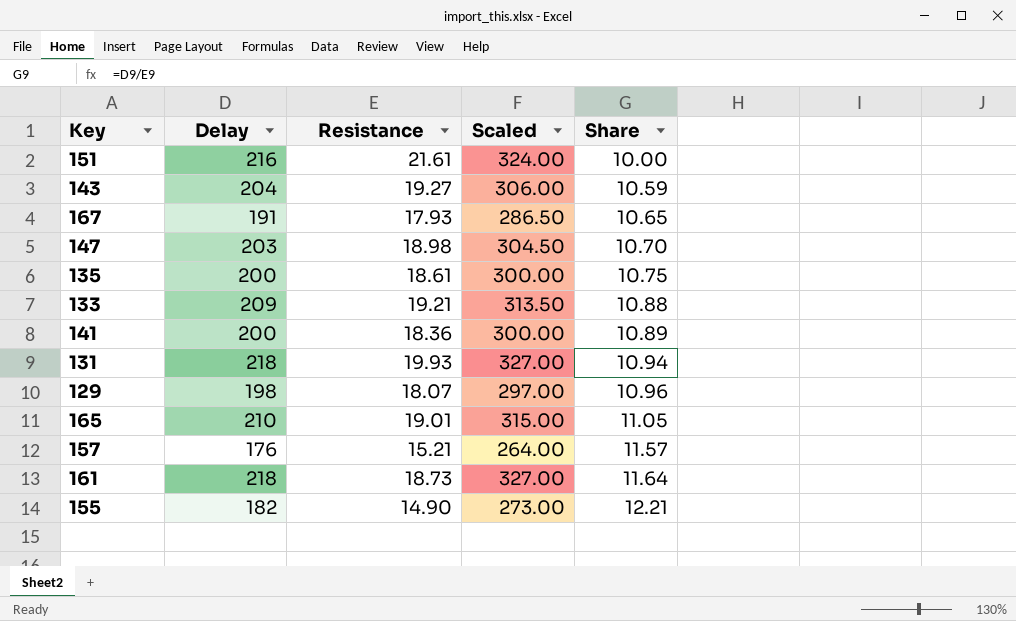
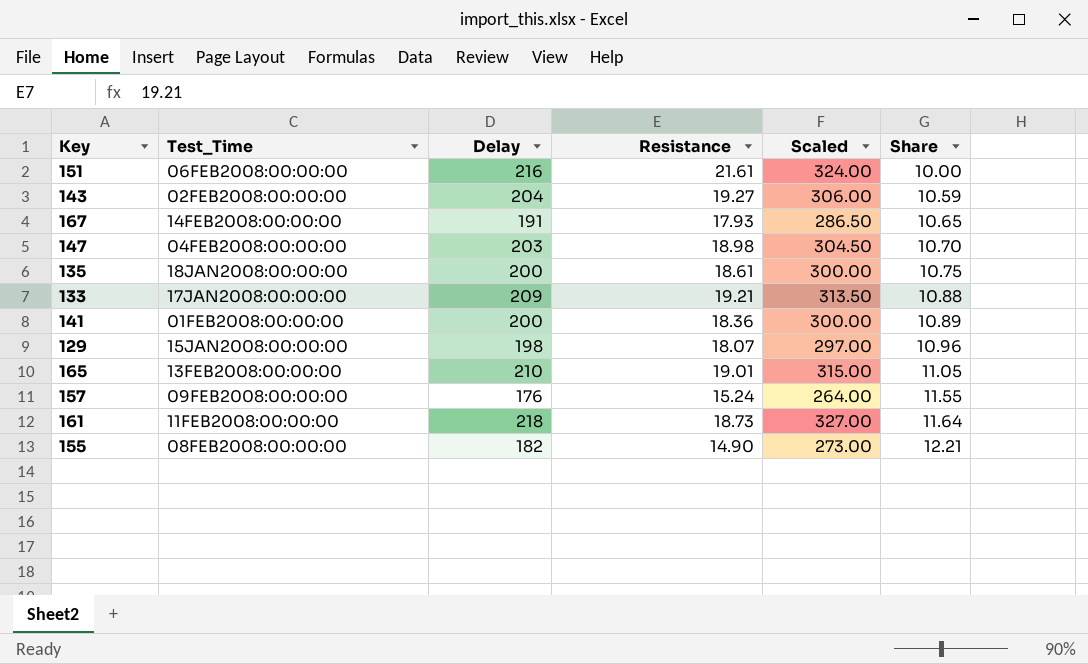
column Test_Time | position: none -> 2
row 131: 218 | 19.93 | 327.00 | 10.94 -> none
157 | Resistance: 15.21 -> 15.24
157 | Share: 11.57 -> 11.55

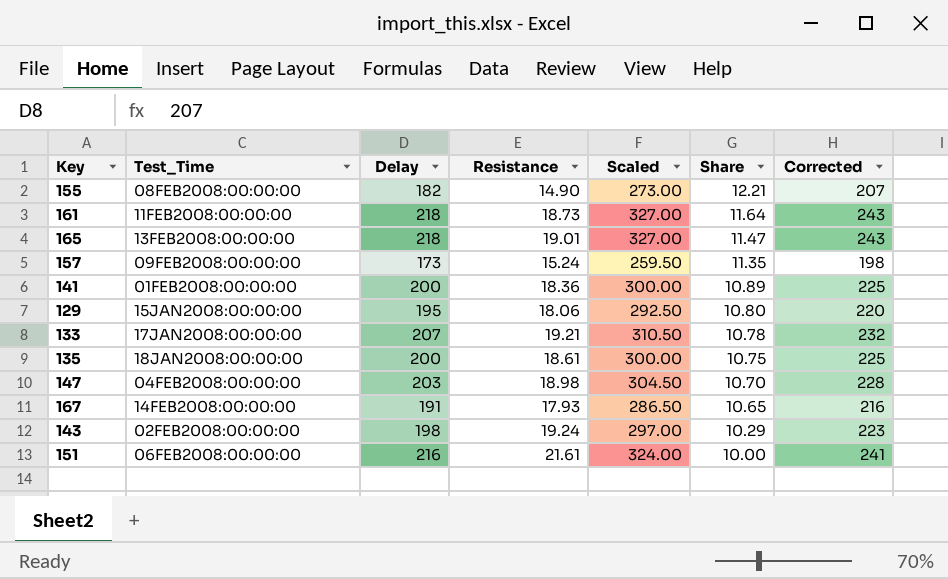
row order: Share ascending -> Share descending
column Corrected | formula: none -> [Delay] + 25
165 | Delay: 210 -> 218
165 | Scaled: 315.00 -> 327.00
165 | Share: 11.05 -> 11.47
157 | Delay: 176 -> 173
157 | Scaled: 264.00 -> 259.50
157 | Share: 11.55 -> 11.35
129 | Delay: 198 -> 195
129 | Resistance: 18.07 -> 18.06
129 | Scaled: 297.00 -> 292.50
129 | Share: 10.96 -> 10.80
133 | Delay: 209 -> 207
133 | Scaled: 313.50 -> 310.50
133 | Share: 10.88 -> 10.78
143 | Delay: 204 -> 198
143 | Resistance: 19.27 -> 19.24
143 | Scaled: 306.00 -> 297.00
143 | Share: 10.59 -> 10.29

